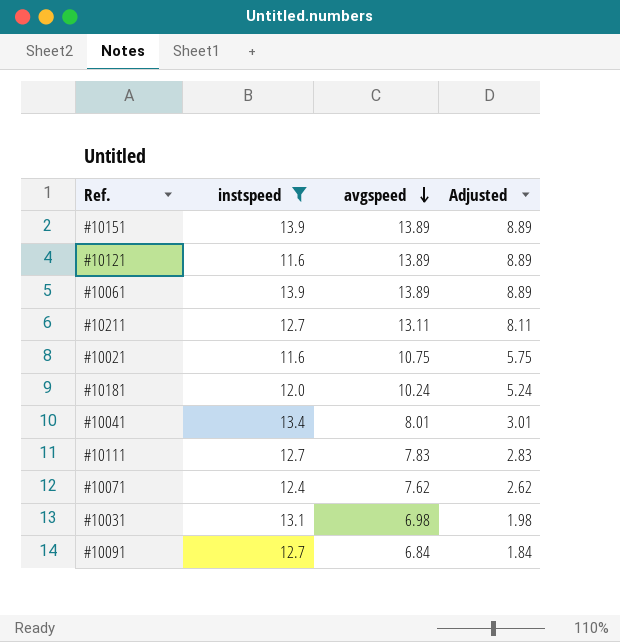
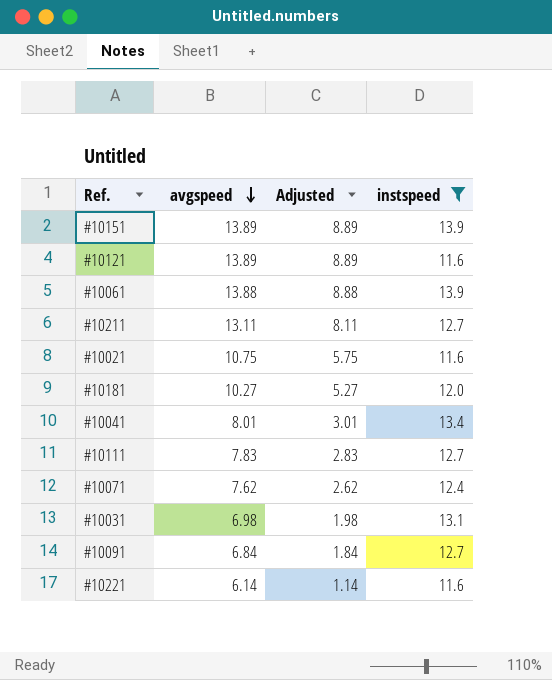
column instspeed | position: 2 -> 4
#10061 | avgspeed: 13.89 -> 13.88
#10061 | Adjusted: 8.89 -> 8.88
#10181 | avgspeed: 10.24 -> 10.27
#10181 | Adjusted: 5.24 -> 5.27
row #10221: none -> 6.14 | 1.14 | 11.6

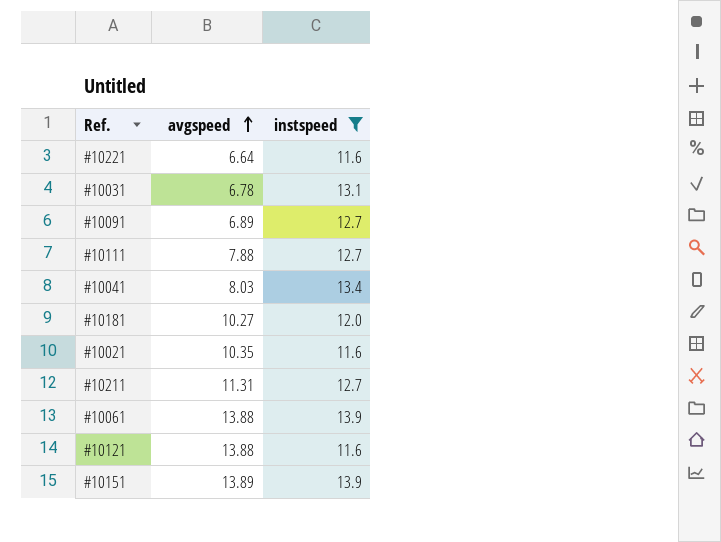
row order: avgspeed descending -> avgspeed ascending
column Adjusted | formula: [avgspeed] - 5 -> none
row #10071: 7.62 | 2.62 | 12.4 -> none
#10221 | avgspeed: 6.14 -> 6.64
#10031 | avgspeed: 6.98 -> 6.78
#10091 | avgspeed: 6.84 -> 6.89
#10111 | avgspeed: 7.83 -> 7.88
#10041 | avgspeed: 8.01 -> 8.03
#10021 | avgspeed: 10.75 -> 10.35
#10211 | avgspeed: 13.11 -> 11.31
#10121 | avgspeed: 13.89 -> 13.88

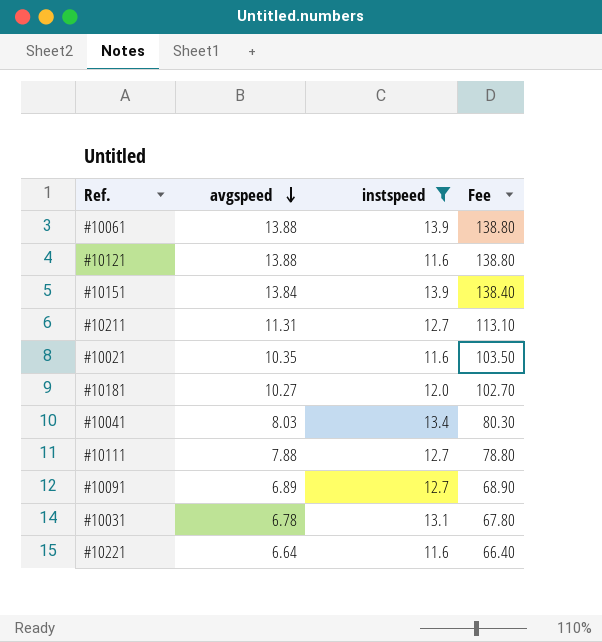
row order: avgspeed ascending -> avgspeed descending
column Fee | formula: none -> [avgspeed] * 10
#10151 | avgspeed: 13.89 -> 13.84

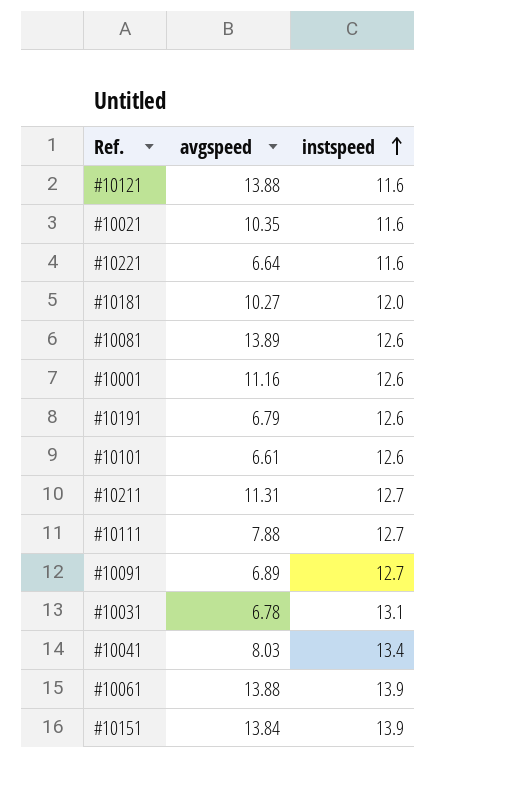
filter: instspeed != 12.6 -> none
row order: avgspeed descending -> instspeed ascending
column Fee | formula: [avgspeed] * 10 -> none

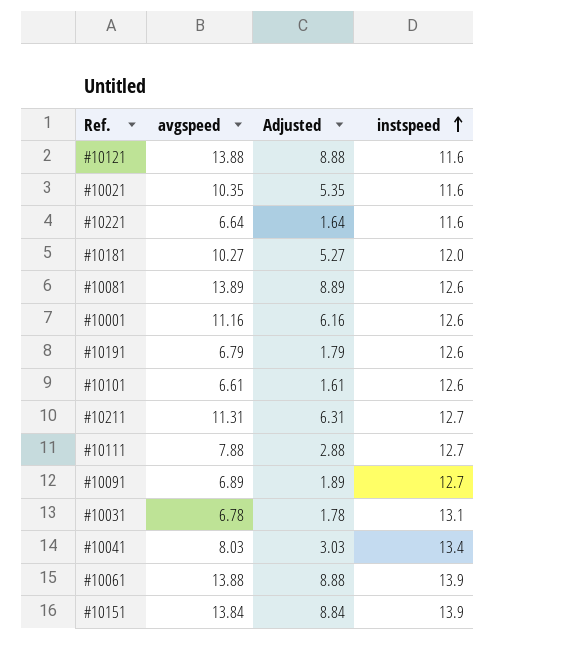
column Adjusted | formula: none -> [avgspeed] - 5

